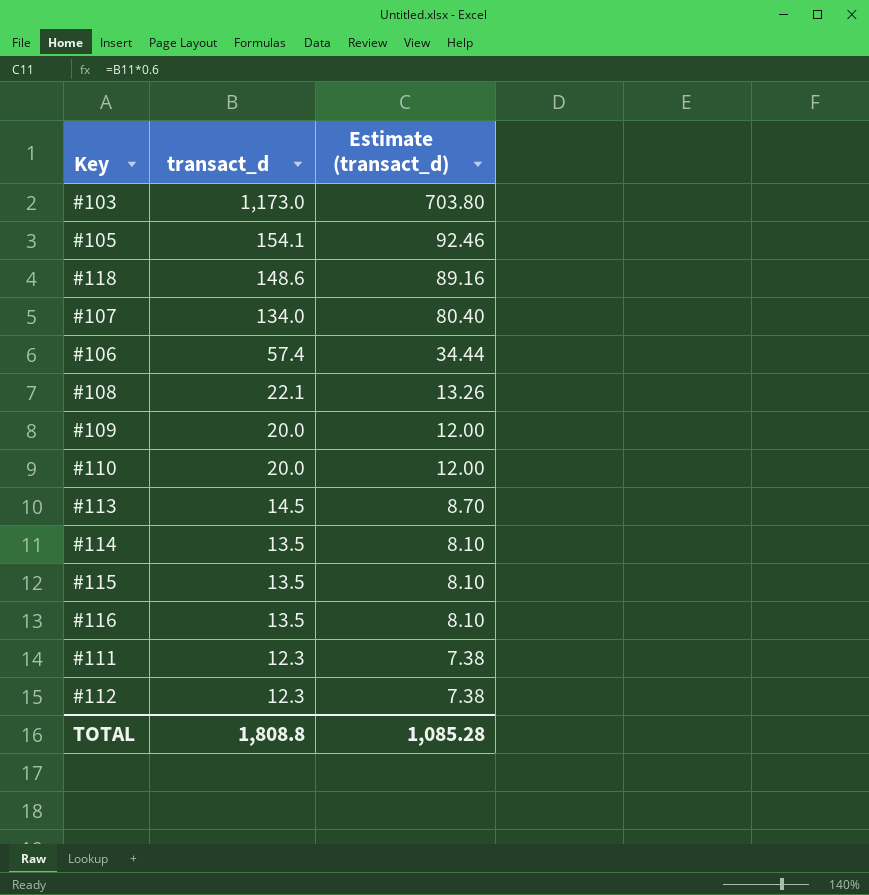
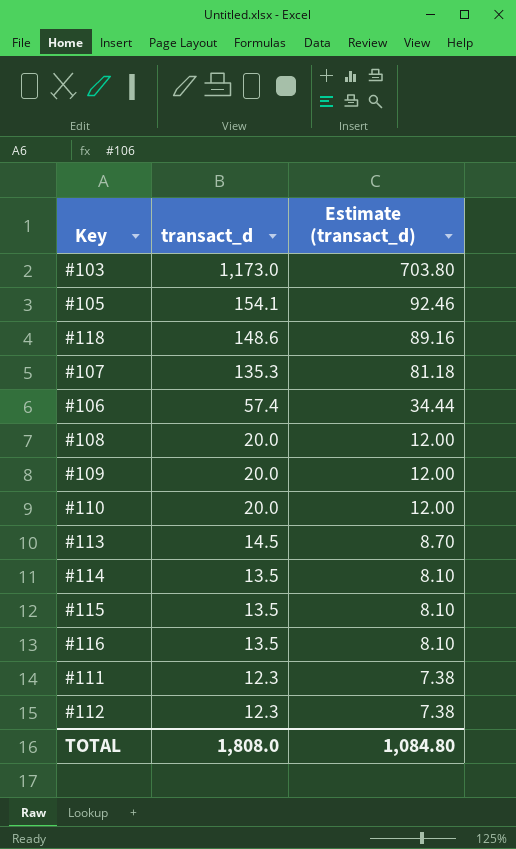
#107 | transact_d: 134.0 -> 135.3
#107 | Estimate (transact_d): 80.40 -> 81.18
#108 | transact_d: 22.1 -> 20.0
#108 | Estimate (transact_d): 13.26 -> 12.00
TOTAL | transact_d: 1,808.8 -> 1,808.0
TOTAL | Estimate (transact_d): 1,085.28 -> 1,084.80

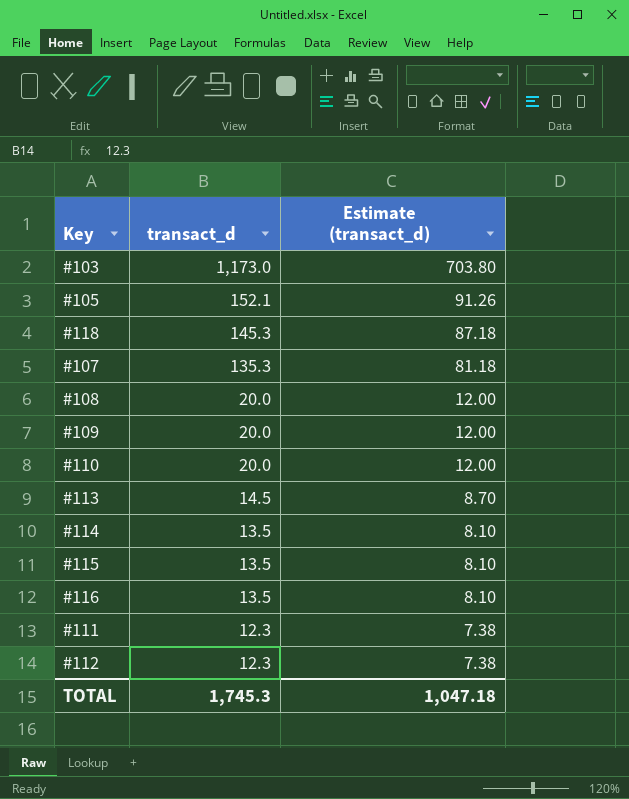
row #106: 57.4 | 34.44 -> none
#105 | transact_d: 154.1 -> 152.1
#105 | Estimate (transact_d): 92.46 -> 91.26
#118 | transact_d: 148.6 -> 145.3
#118 | Estimate (transact_d): 89.16 -> 87.18
TOTAL | transact_d: 1,808.0 -> 1,745.3
TOTAL | Estimate (transact_d): 1,084.80 -> 1,047.18

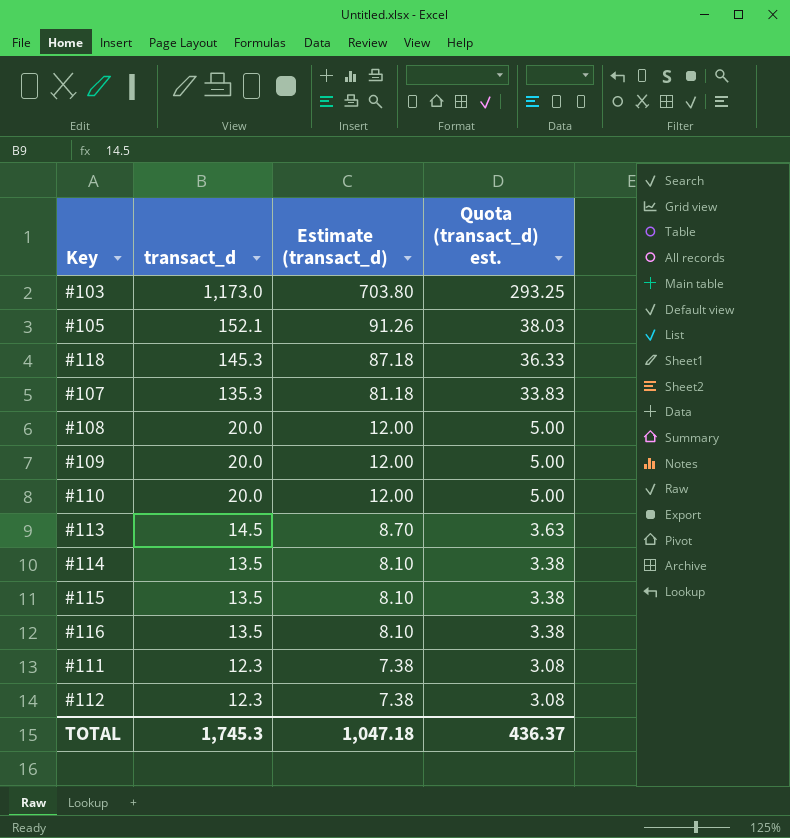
column Quota (transact_d) est. | formula: none -> [transact_d] * 0.25

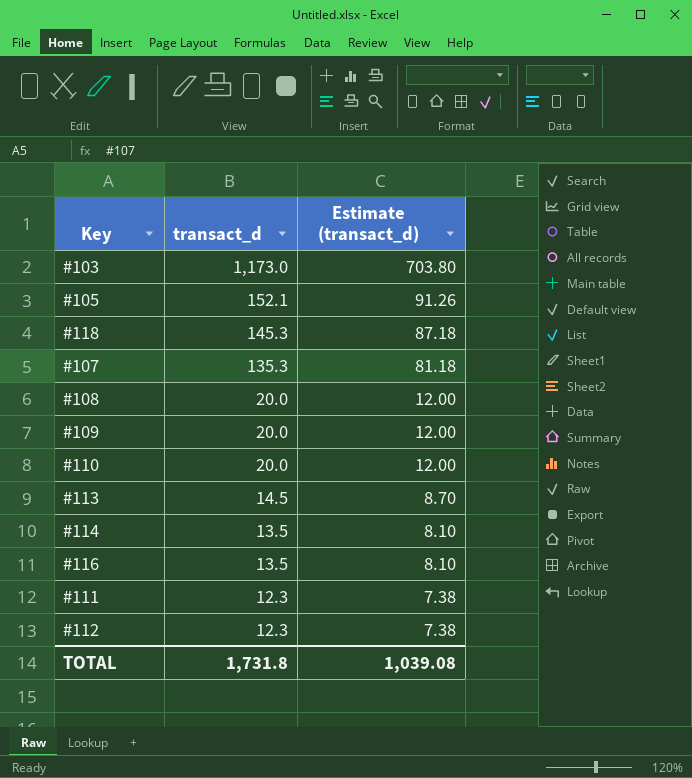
column Quota (transact_d) est. | formula: [transact_d] * 0.25 -> none
row #115: 13.5 | 8.10 | 3.38 -> none
TOTAL | transact_d: 1,745.3 -> 1,731.8
TOTAL | Estimate (transact_d): 1,047.18 -> 1,039.08

